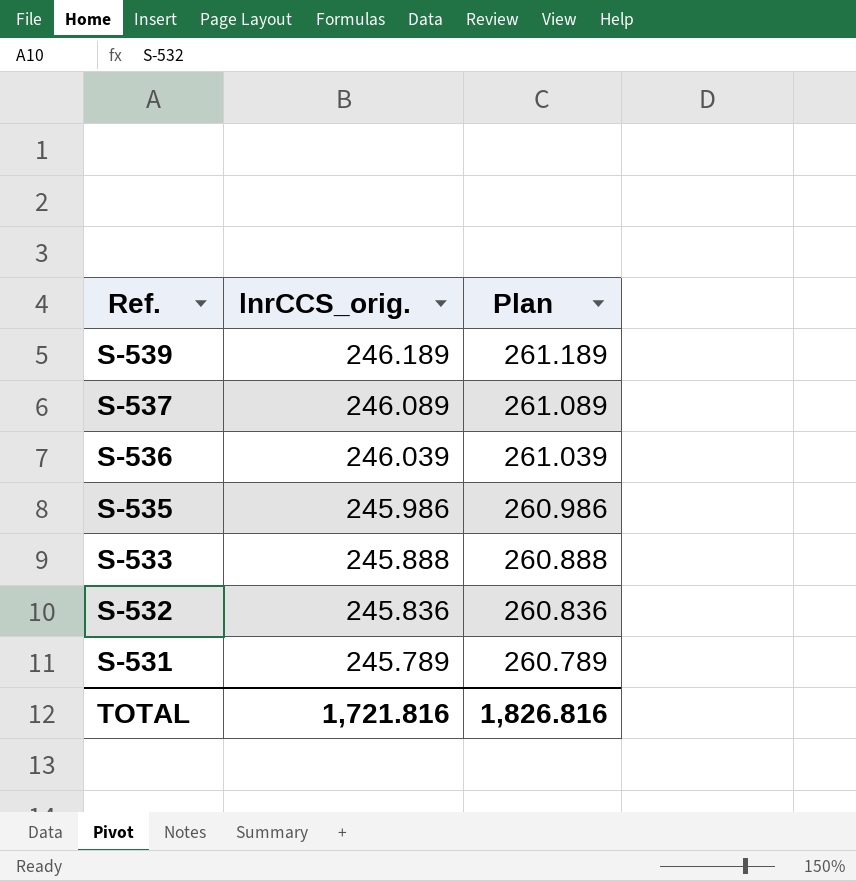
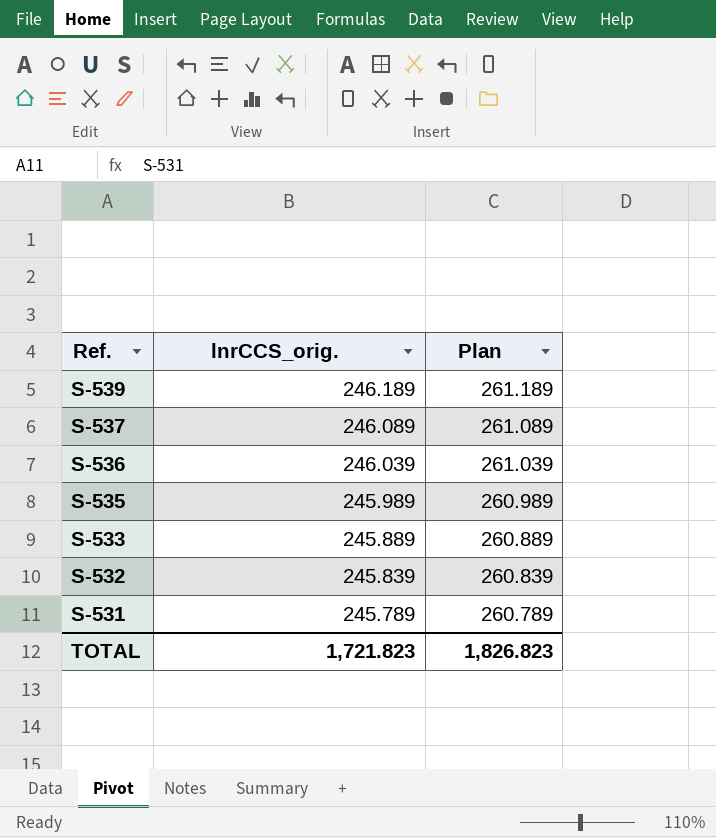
S-535 | lnrCCS_orig.: 245.986 -> 245.989
S-535 | Plan: 260.986 -> 260.989
S-533 | lnrCCS_orig.: 245.888 -> 245.889
S-533 | Plan: 260.888 -> 260.889
S-532 | lnrCCS_orig.: 245.836 -> 245.839
S-532 | Plan: 260.836 -> 260.839
TOTAL | lnrCCS_orig.: 1,721.816 -> 1,721.823
TOTAL | Plan: 1,826.816 -> 1,826.823

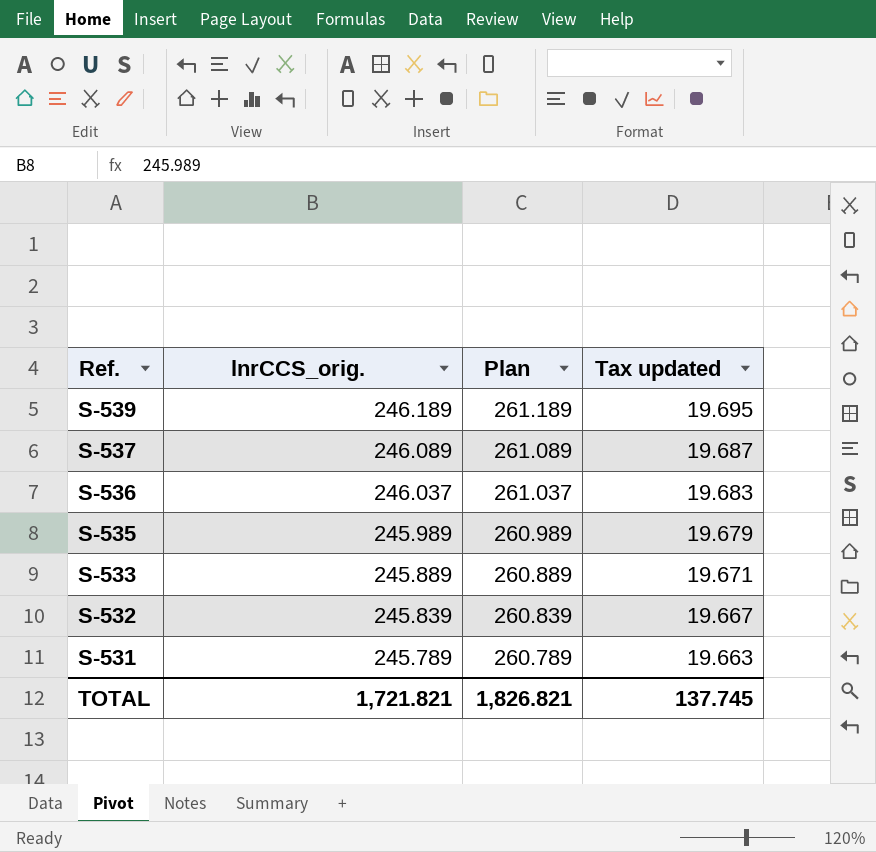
column Tax updated | formula: none -> [lnrCCS_orig.] * 0.08
S-536 | lnrCCS_orig.: 246.039 -> 246.037
S-536 | Plan: 261.039 -> 261.037
TOTAL | lnrCCS_orig.: 1,721.823 -> 1,721.821
TOTAL | Plan: 1,826.823 -> 1,826.821

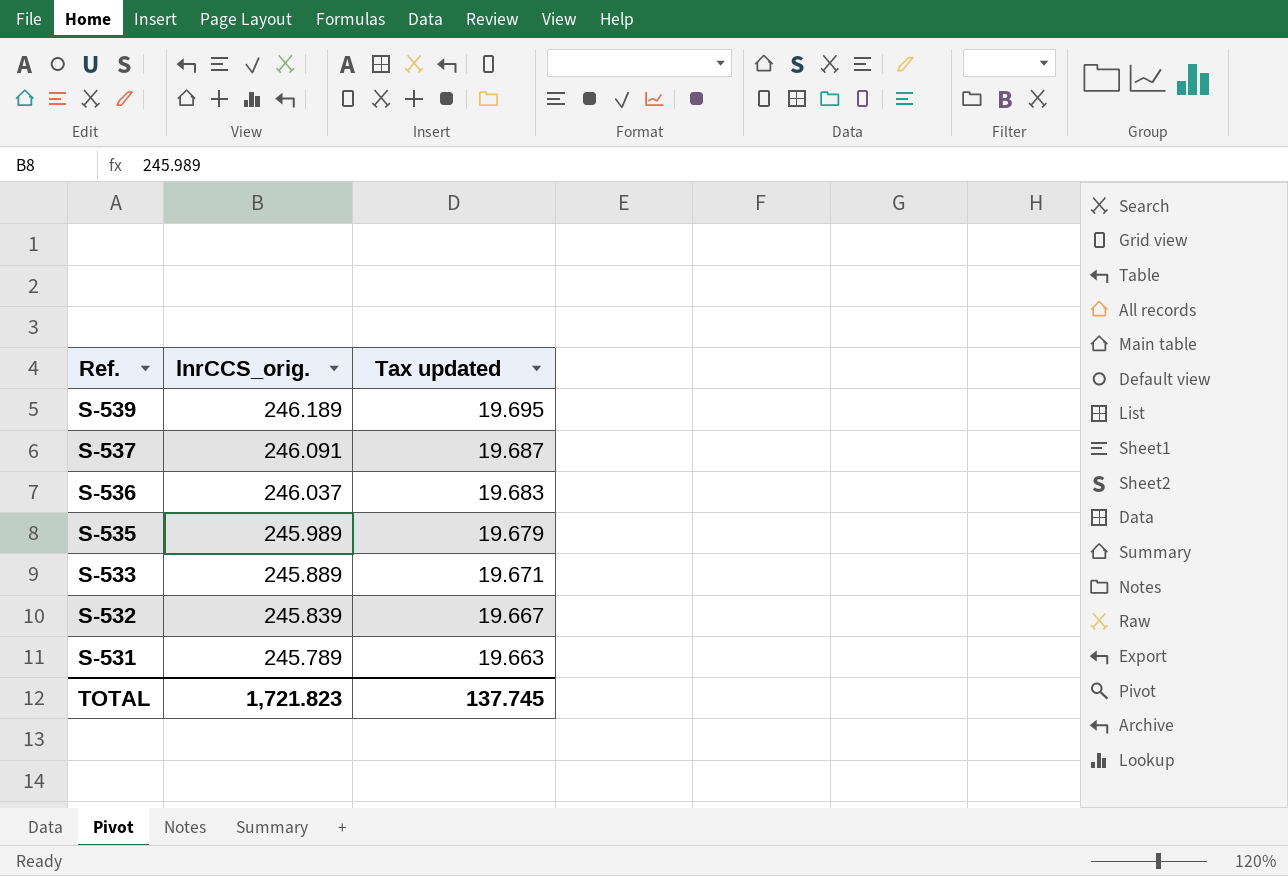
column Plan | formula: [lnrCCS_orig.] + 15 -> none
S-537 | lnrCCS_orig.: 246.089 -> 246.091
TOTAL | lnrCCS_orig.: 1,721.821 -> 1,721.823

